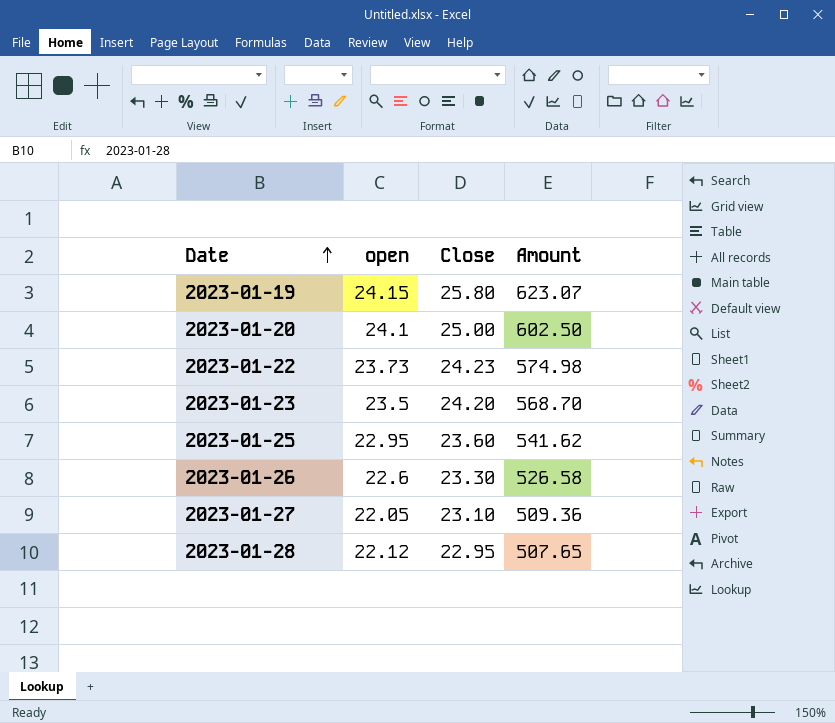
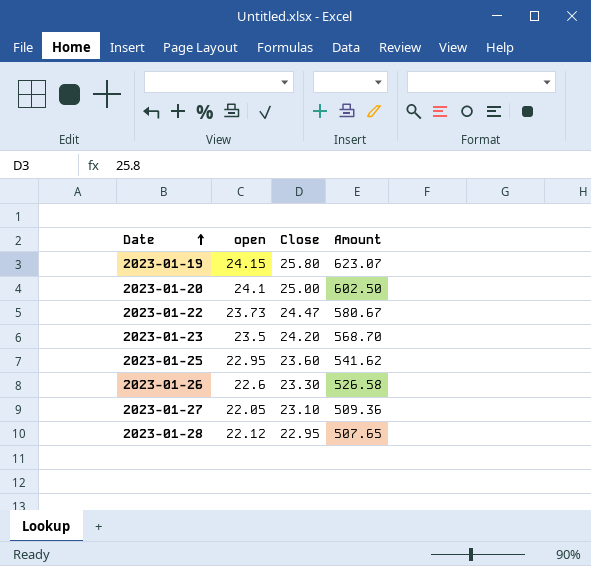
2023-01-22 | Close: 24.23 -> 24.47
2023-01-22 | Amount: 574.98 -> 580.67

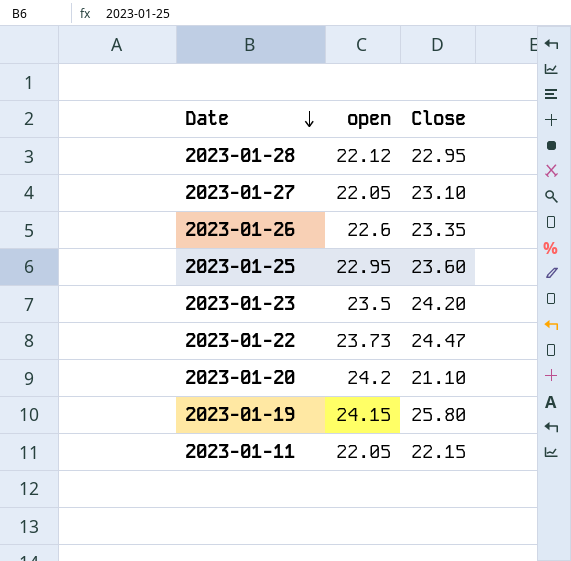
row order: Date ascending -> Date descending
column Amount | formula: [open] * [Close] -> none
2023-01-26 | Close: 23.30 -> 23.35
2023-01-20 | open: 24.1 -> 24.2
2023-01-20 | Close: 25.00 -> 21.10
row 2023-01-11: none -> 22.05 | 22.15

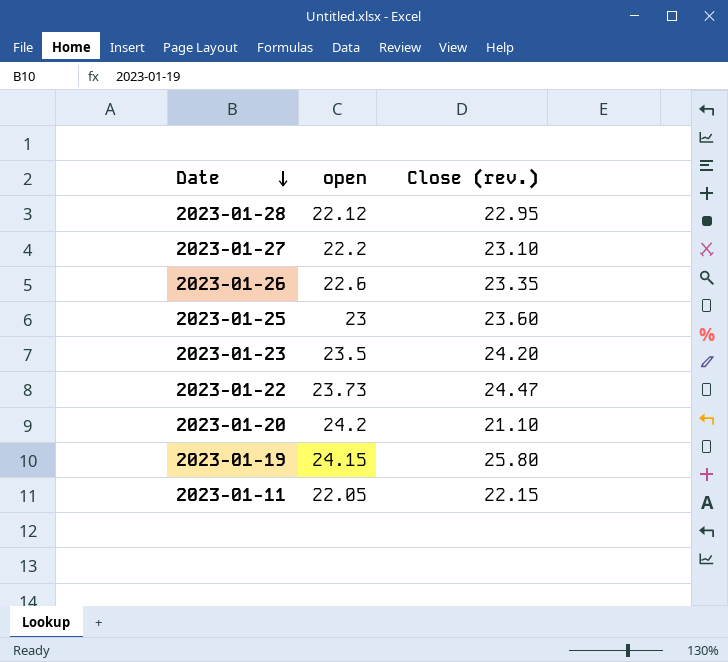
column name: Close -> Close (rev.)
2023-01-27 | open: 22.05 -> 22.2
2023-01-25 | open: 22.95 -> 23

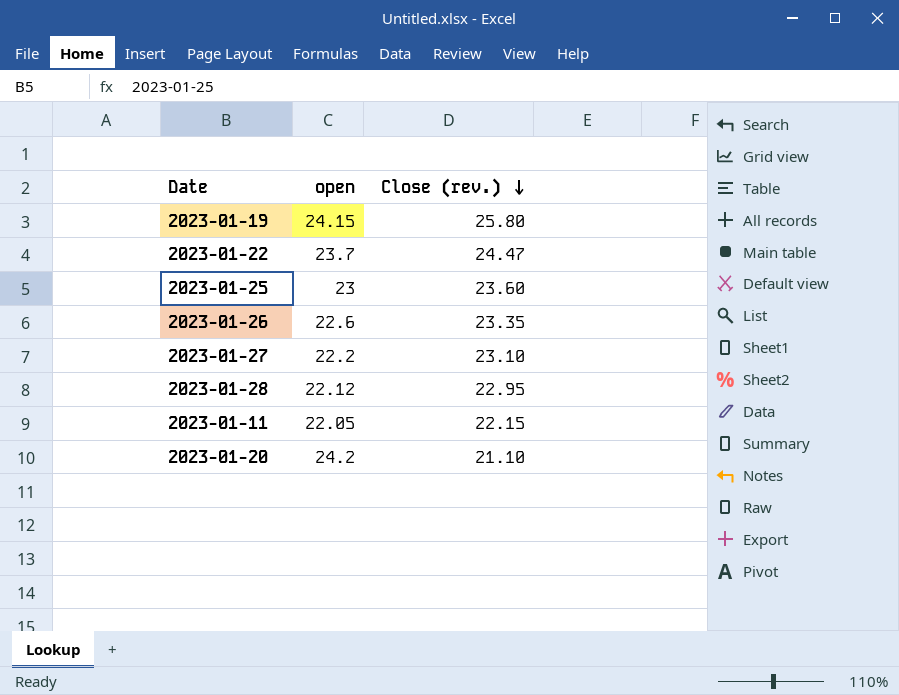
row order: Date descending -> Close (rev.) descending
row 2023-01-23: 23.5 | 24.20 -> none
2023-01-22 | open: 23.73 -> 23.7

